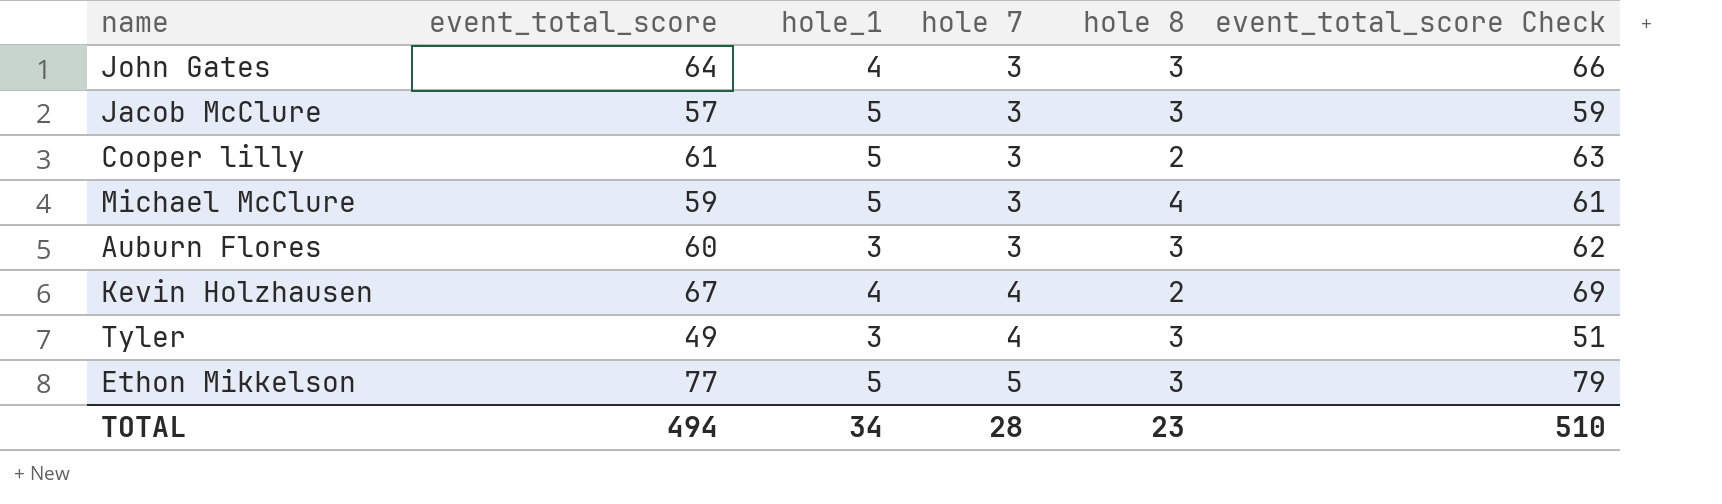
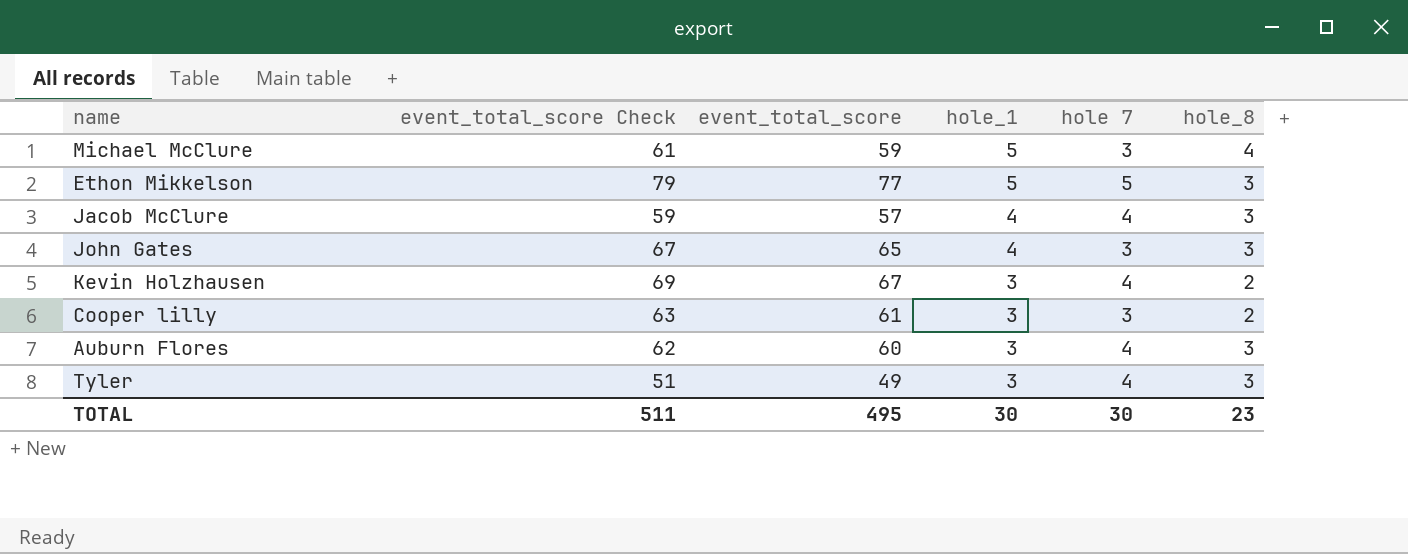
row order: hole 7 ascending -> hole_1 descending
column event_total_score Check | position: 6 -> 2
column name: hole 8 -> hole_8
Jacob McClure | hole_1: 5 -> 4
Jacob McClure | hole 7: 3 -> 4
John Gates | event_total_score Check: 66 -> 67
John Gates | event_total_score: 64 -> 65
Kevin Holzhausen | hole_1: 4 -> 3
Cooper lilly | hole_1: 5 -> 3
Auburn Flores | hole 7: 3 -> 4
TOTAL | event_total_score Check: 510 -> 511
TOTAL | event_total_score: 494 -> 495
TOTAL | hole_1: 34 -> 30
TOTAL | hole 7: 28 -> 30

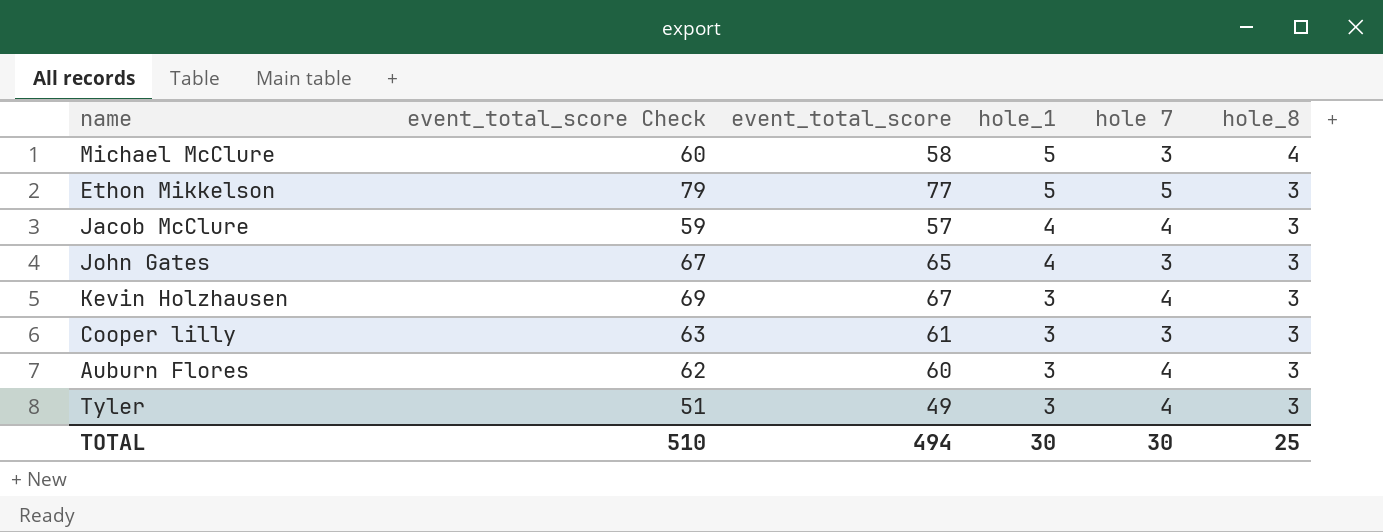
Michael McClure | event_total_score Check: 61 -> 60
Michael McClure | event_total_score: 59 -> 58
Kevin Holzhausen | hole_8: 2 -> 3
Cooper lilly | hole_8: 2 -> 3
TOTAL | event_total_score Check: 511 -> 510
TOTAL | event_total_score: 495 -> 494
TOTAL | hole_8: 23 -> 25

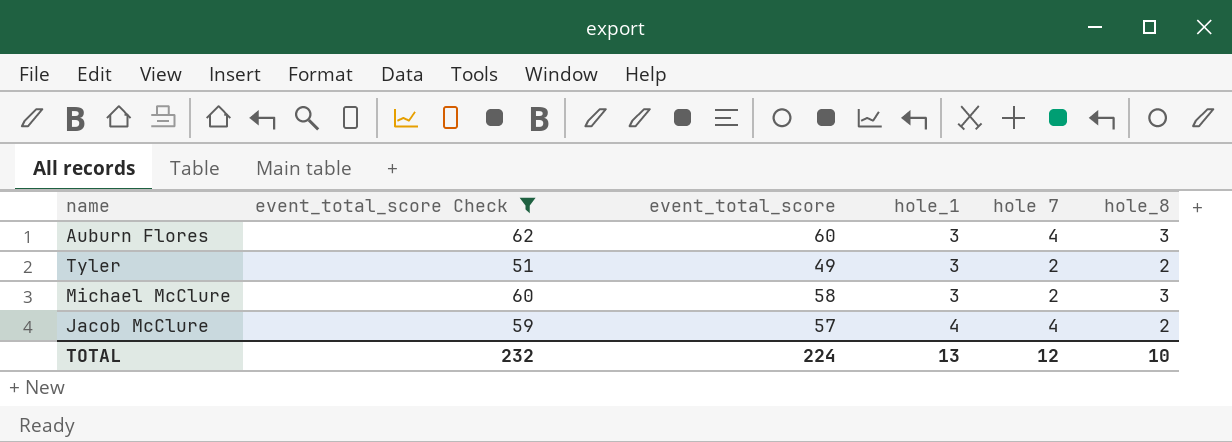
filter: none -> event_total_score Check <= 62
row order: hole_1 descending -> hole_1 ascending
Tyler | hole 7: 4 -> 2
Tyler | hole_8: 3 -> 2
Michael McClure | hole_1: 5 -> 3
Michael McClure | hole 7: 3 -> 2
Michael McClure | hole_8: 4 -> 3
Jacob McClure | hole_8: 3 -> 2
TOTAL | event_total_score Check: 510 -> 232
TOTAL | event_total_score: 494 -> 224
TOTAL | hole_1: 30 -> 13
TOTAL | hole 7: 30 -> 12
TOTAL | hole_8: 25 -> 10

